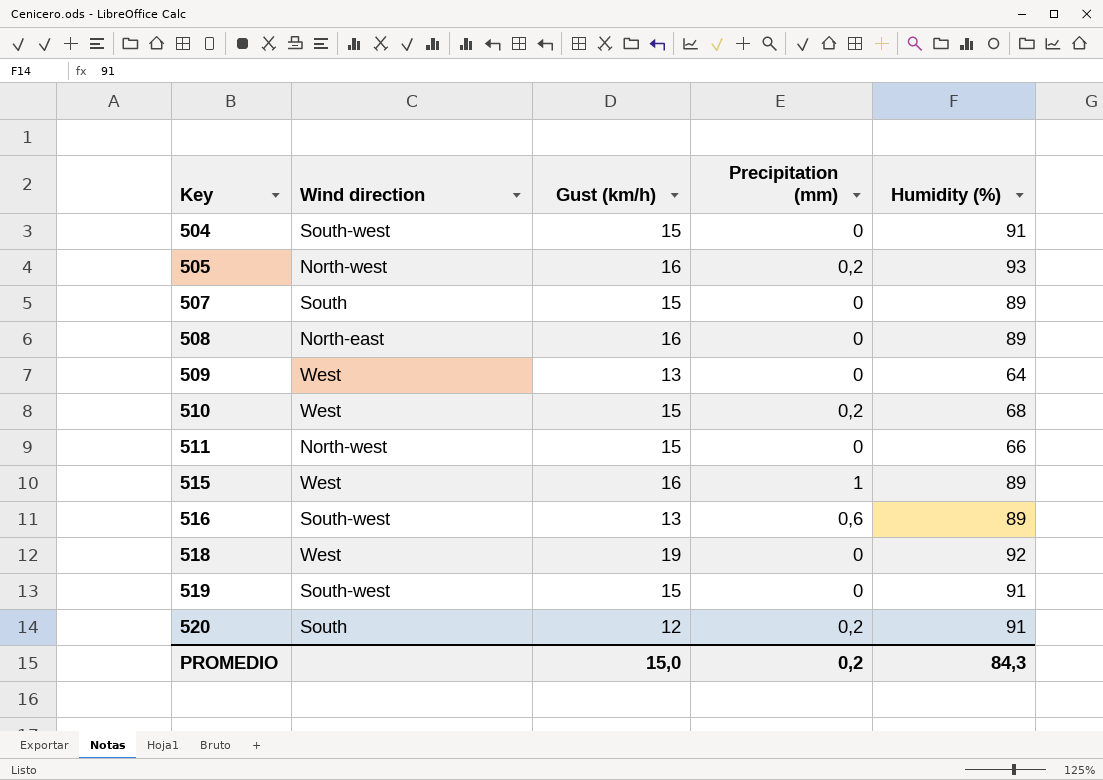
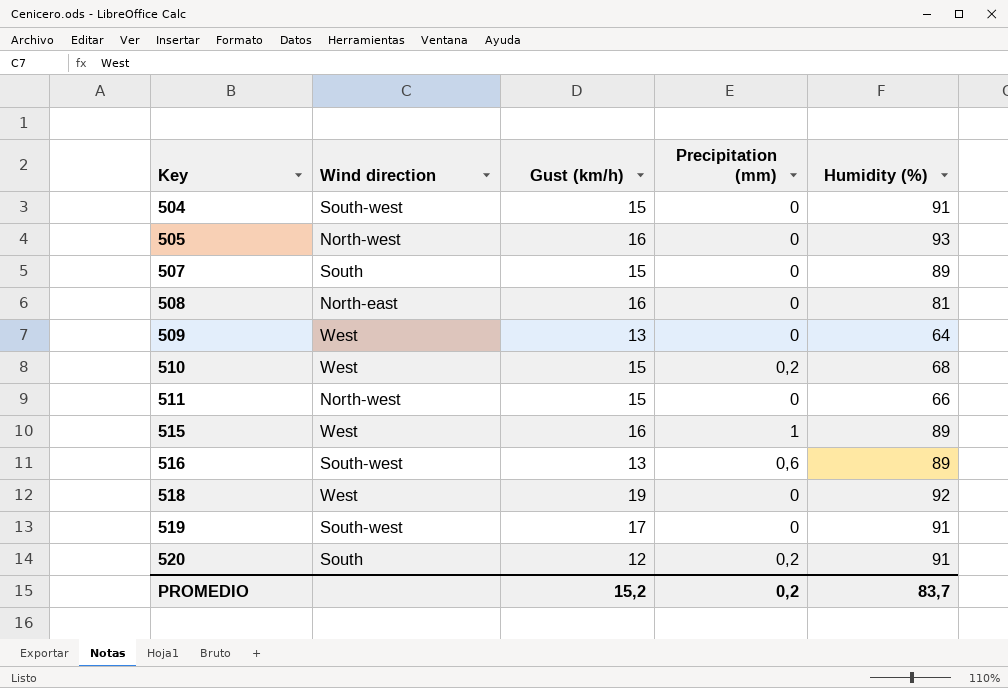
505 | Precipitation (mm): 0,2 -> 0
508 | Humidity (%): 89 -> 81
519 | Gust (km/h): 15 -> 17
PROMEDIO | Gust (km/h): 15,0 -> 15,2
PROMEDIO | Humidity (%): 84,3 -> 83,7

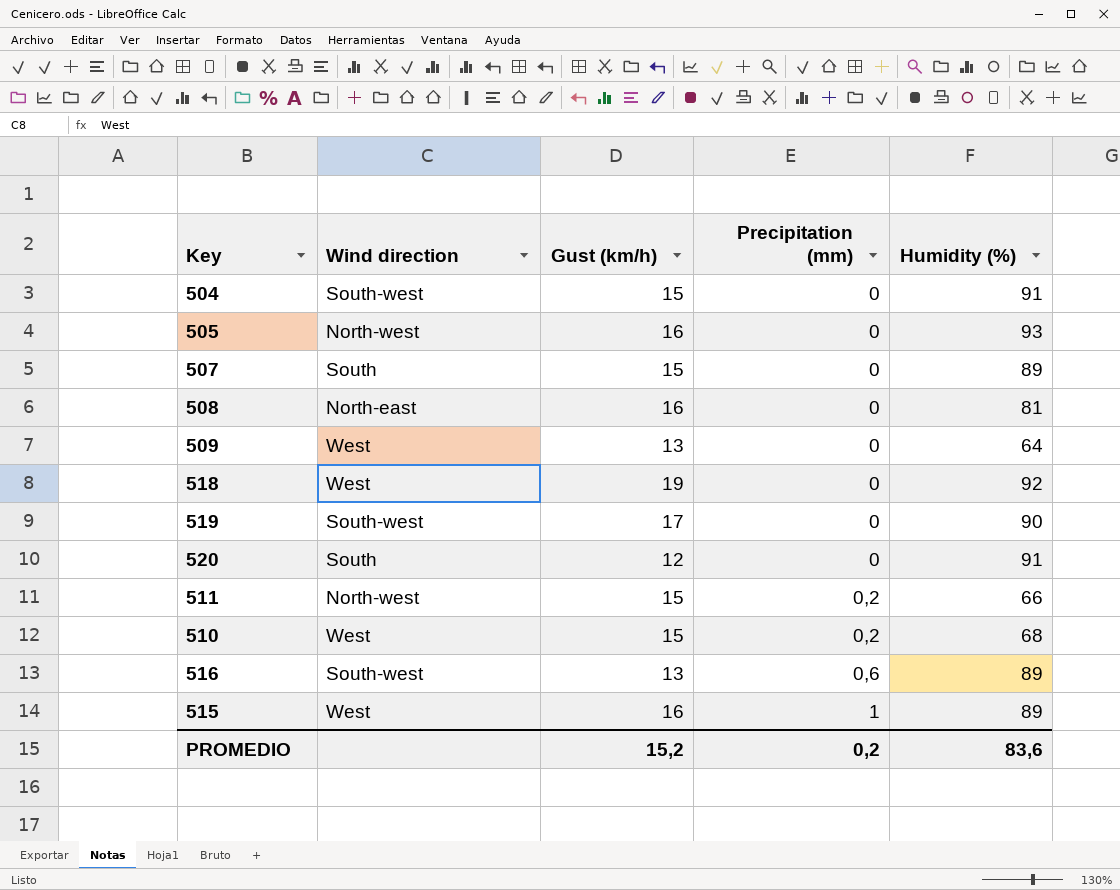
row order: Key ascending -> Precipitation (mm) ascending
519 | Humidity (%): 91 -> 90
520 | Precipitation (mm): 0,2 -> 0
511 | Precipitation (mm): 0 -> 0,2
PROMEDIO | Humidity (%): 83,7 -> 83,6

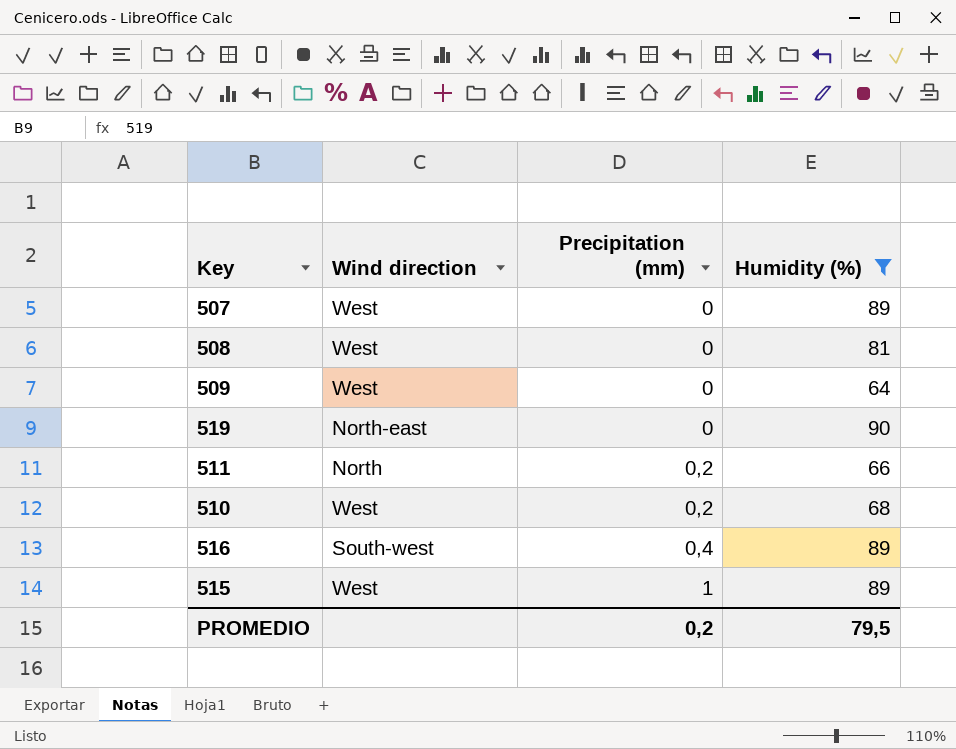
filter: none -> Humidity (%) <= 90
column Gust (km/h) | position: 3 -> none
507 | Wind direction: South -> West
508 | Wind direction: North-east -> West
519 | Wind direction: South-west -> North-east
511 | Wind direction: North-west -> North
516 | Precipitation (mm): 0,6 -> 0,4
PROMEDIO | Humidity (%): 83,6 -> 79,5

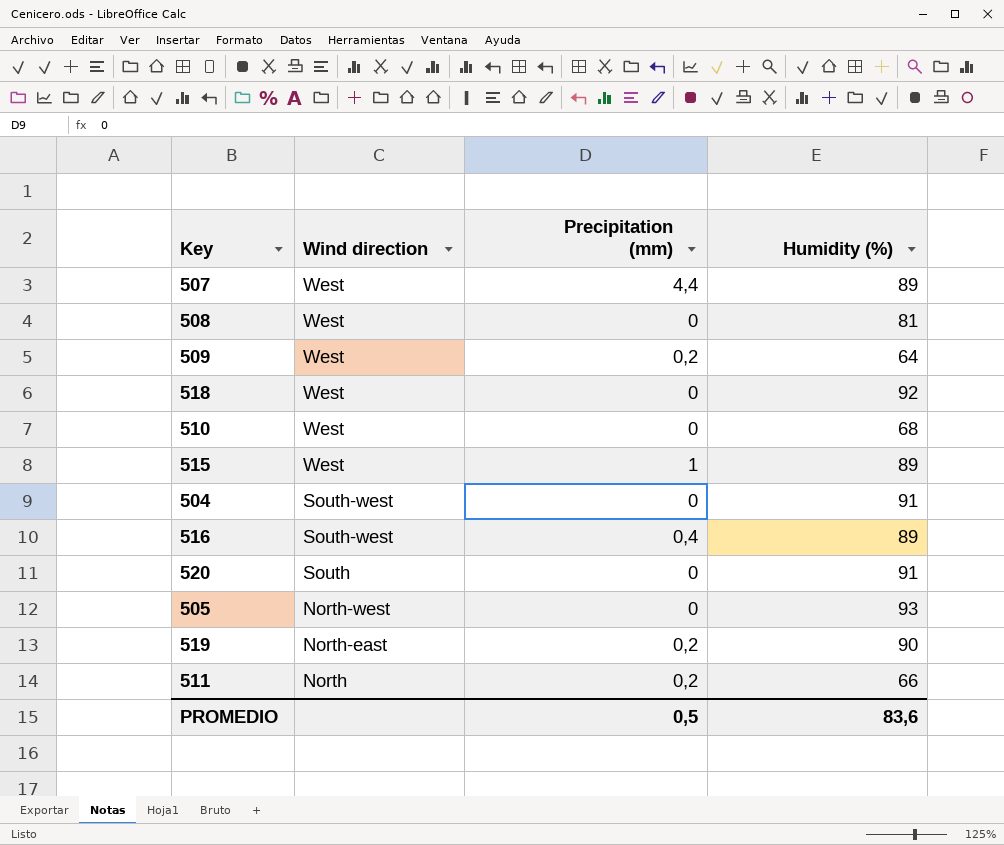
filter: Humidity (%) <= 90 -> none
row order: Precipitation (mm) ascending -> Wind direction descending
507 | Precipitation (mm): 0 -> 4,4
509 | Precipitation (mm): 0 -> 0,2
510 | Precipitation (mm): 0,2 -> 0
519 | Precipitation (mm): 0 -> 0,2
PROMEDIO | Precipitation (mm): 0,2 -> 0,5
PROMEDIO | Humidity (%): 79,5 -> 83,6

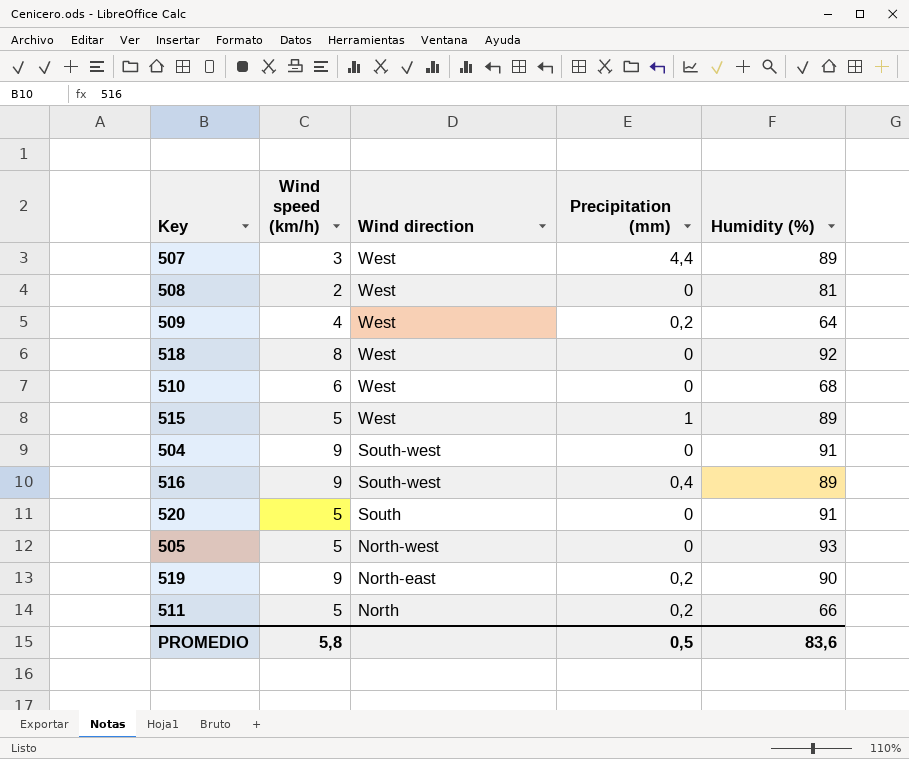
column Wind speed (km/h) | position: none -> 2

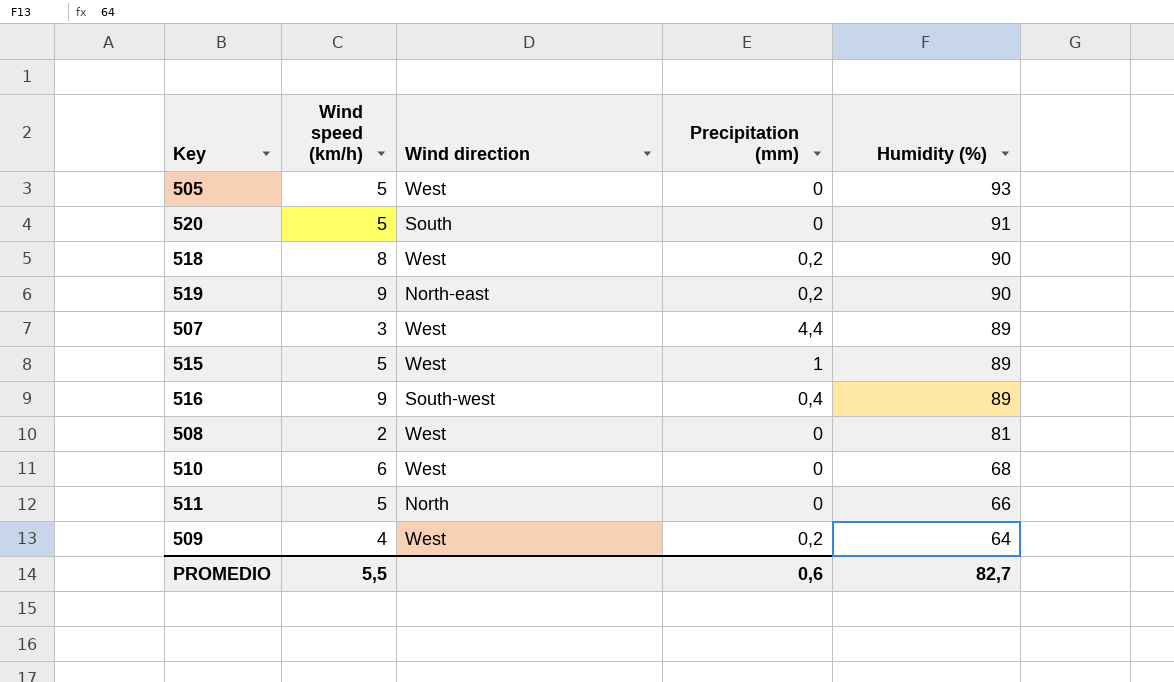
row order: Wind direction descending -> Humidity (%) descending
row 504: 9 | South-west | 0 | 91 -> none
505 | Wind direction: North-west -> West
518 | Precipitation (mm): 0 -> 0,2
518 | Humidity (%): 92 -> 90
511 | Precipitation (mm): 0,2 -> 0
PROMEDIO | Wind speed (km/h): 5,8 -> 5,5
PROMEDIO | Precipitation (mm): 0,5 -> 0,6
PROMEDIO | Humidity (%): 83,6 -> 82,7

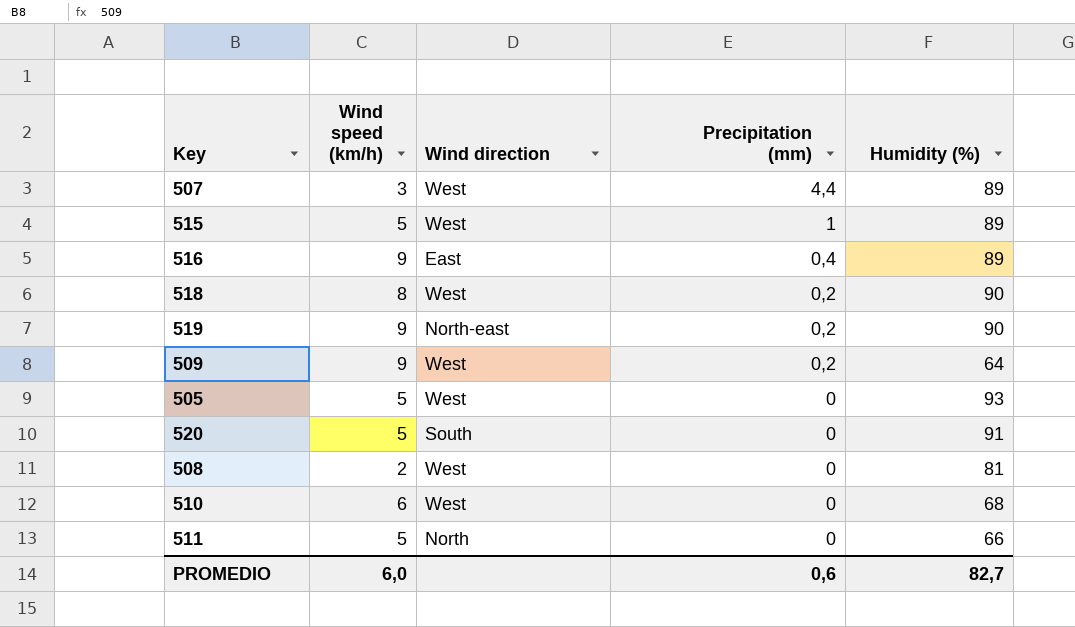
row order: Humidity (%) descending -> Precipitation (mm) descending
516 | Wind direction: South-west -> East
509 | Wind speed (km/h): 4 -> 9
PROMEDIO | Wind speed (km/h): 5,5 -> 6,0

